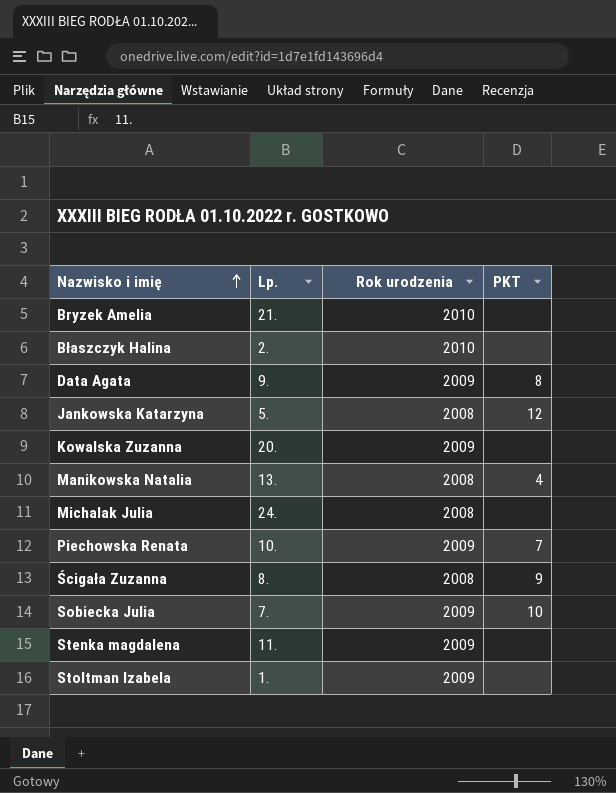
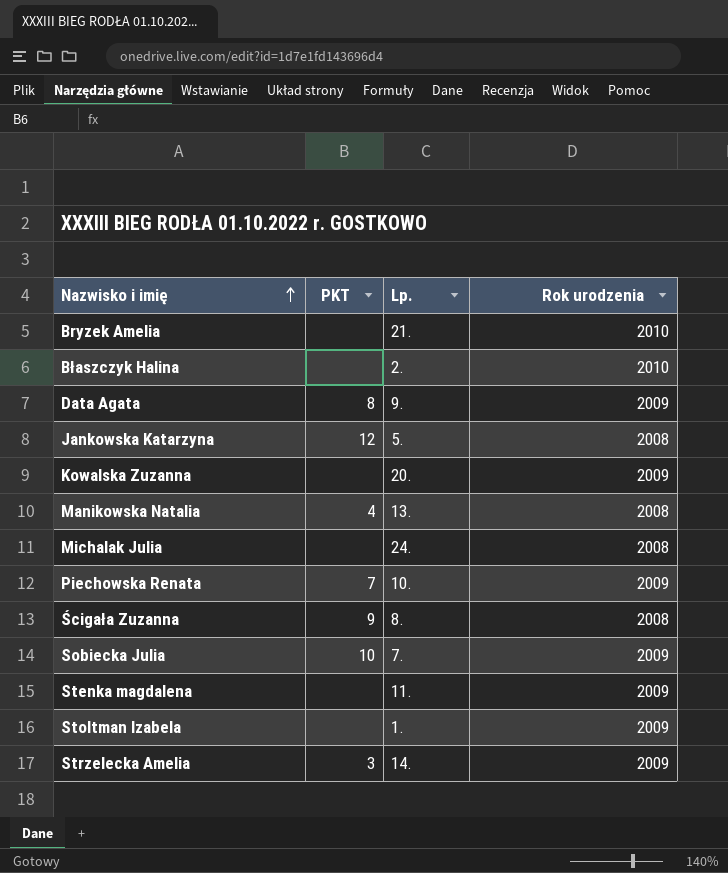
column PKT | position: 4 -> 2
row Strzelecka Amelia: none -> 3 | 14. | 2009

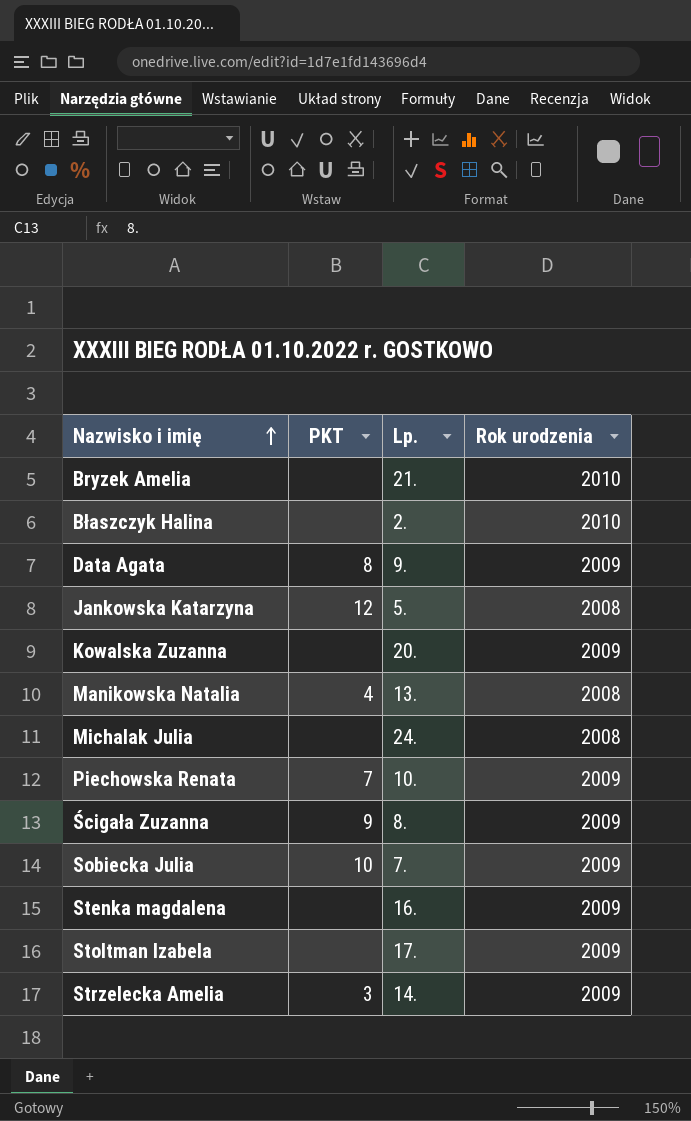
Ścigała Zuzanna | Rok urodzenia: 2008 -> 2009
Stenka magdalena | Lp.: 11. -> 16.
Stoltman Izabela | Lp.: 1. -> 17.

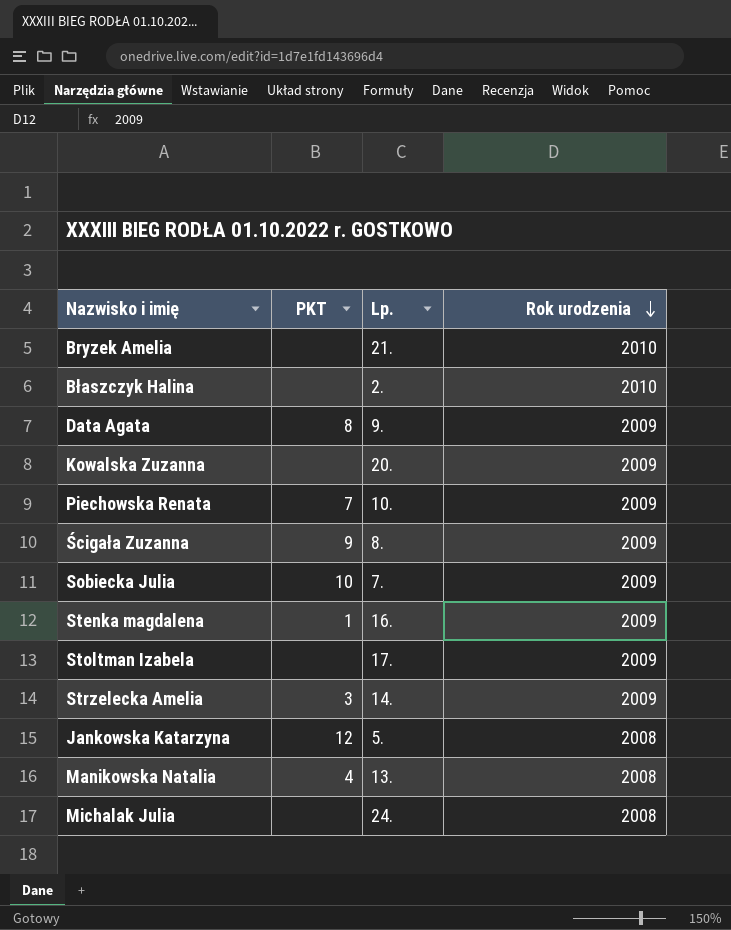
row order: Nazwisko i imię ascending -> Rok urodzenia descending
Stenka magdalena | PKT: none -> 1

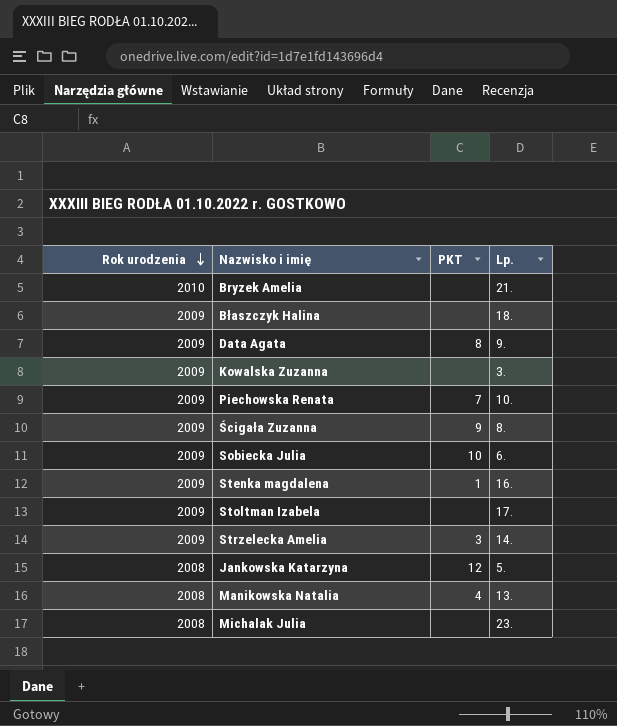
column Rok urodzenia | position: 4 -> 1
Błaszczyk Halina | Rok urodzenia: 2010 -> 2009
Błaszczyk Halina | Lp.: 2. -> 18.
Kowalska Zuzanna | Lp.: 20. -> 3.
Sobiecka Julia | Lp.: 7. -> 6.
Michalak Julia | Lp.: 24. -> 23.

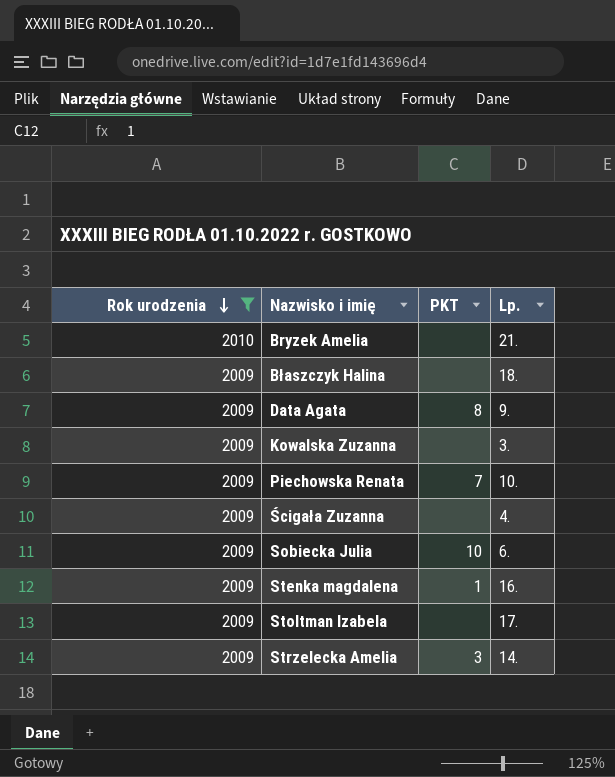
filter: none -> Rok urodzenia != 2008
Ścigała Zuzanna | PKT: 9 -> none
Ścigała Zuzanna | Lp.: 8. -> 4.

